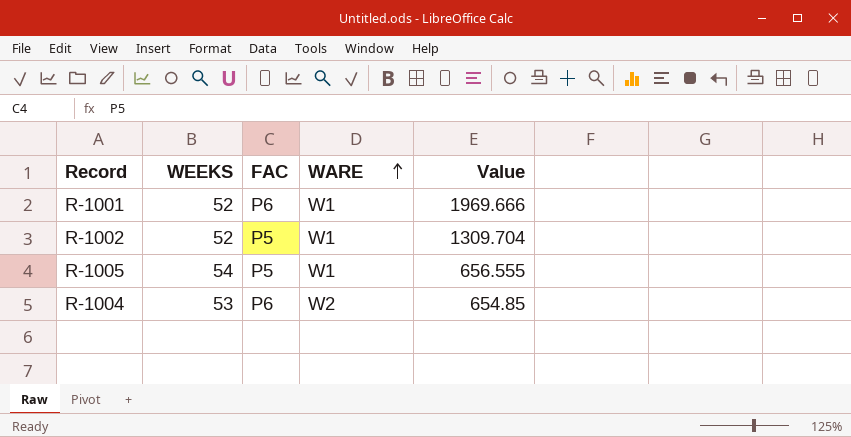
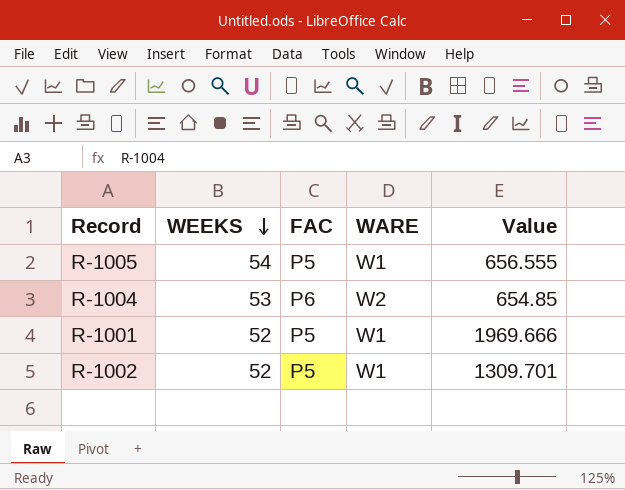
row order: WARE ascending -> WEEKS descending
R-1001 | FAC: P6 -> P5
R-1002 | Value: 1309.704 -> 1309.701

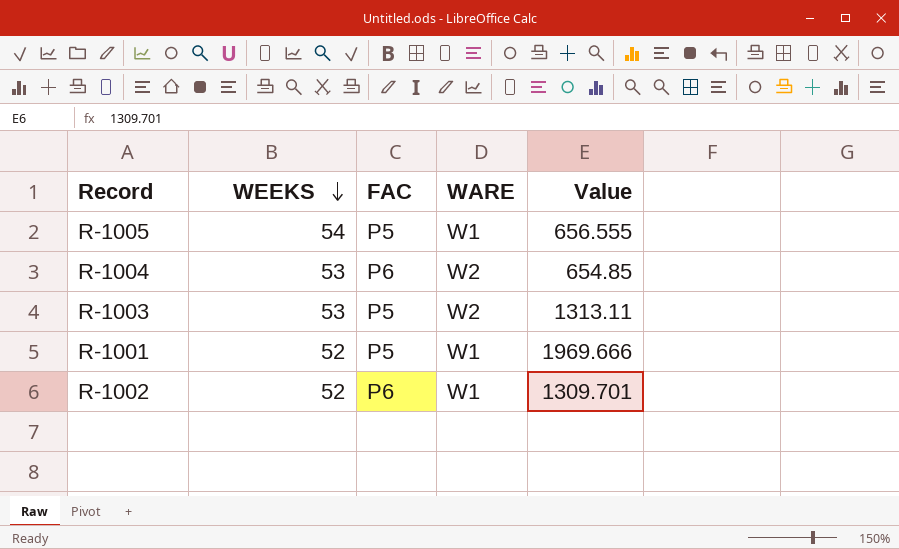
row R-1003: none -> 53 | P5 | W2 | 1313.11
R-1002 | FAC: P5 -> P6

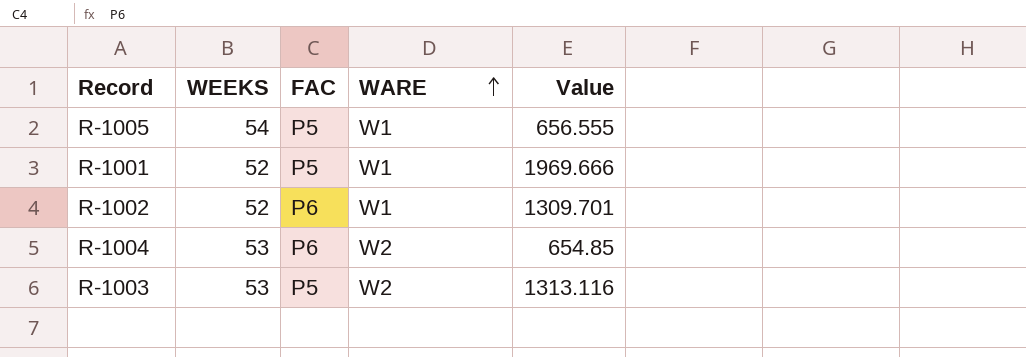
row order: WEEKS descending -> WARE ascending
R-1003 | Value: 1313.11 -> 1313.116

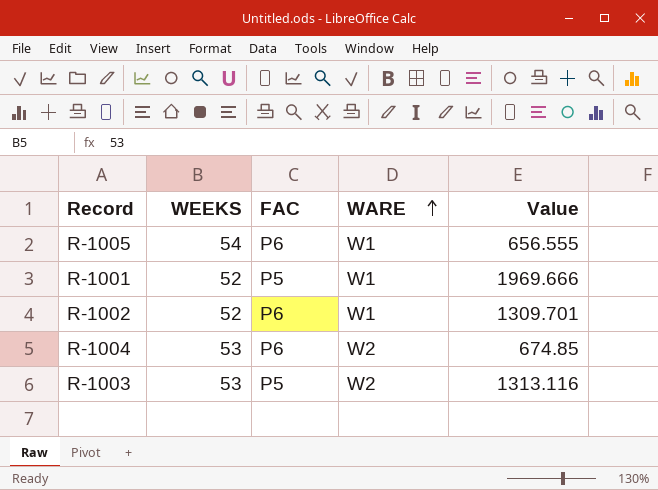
R-1005 | FAC: P5 -> P6
R-1004 | Value: 654.85 -> 674.85

